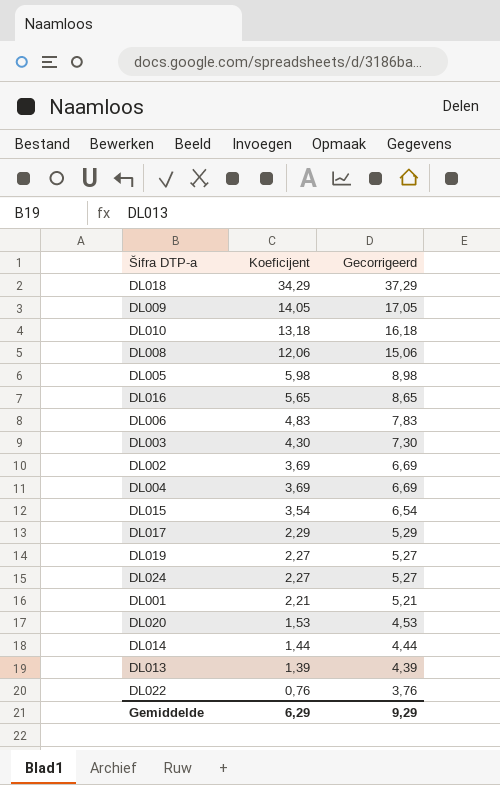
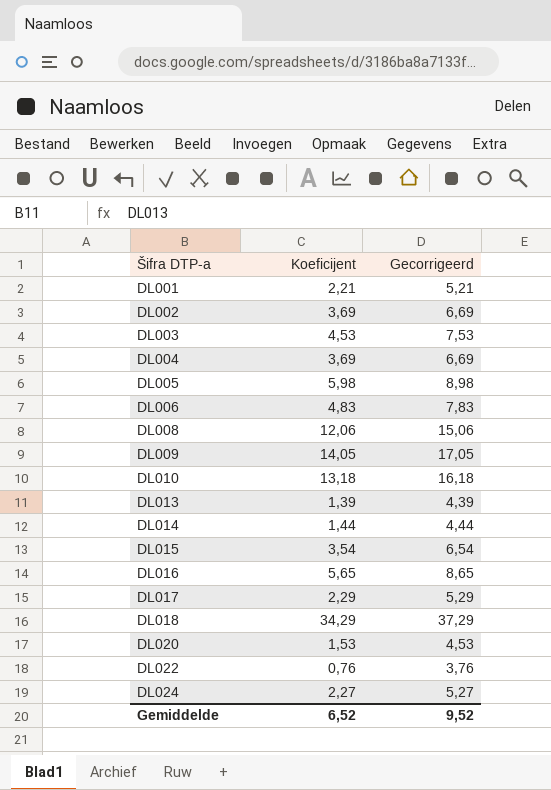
row order: Koeficijent descending -> Šifra DTP-a ascending
row DL019: 2,27 | 5,27 -> none
DL003 | Koeficijent: 4,30 -> 4,53
DL003 | Gecorrigeerd: 7,30 -> 7,53
Gemiddelde | Koeficijent: 6,29 -> 6,52
Gemiddelde | Gecorrigeerd: 9,29 -> 9,52

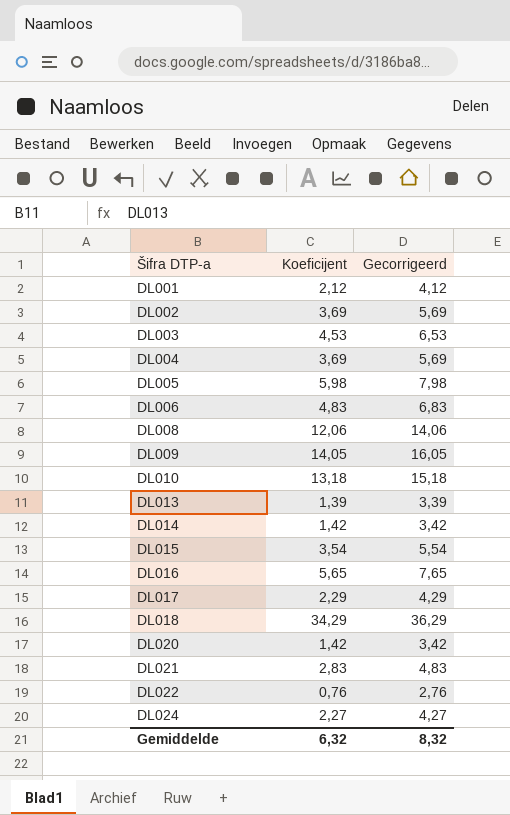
column Gecorrigeerd | formula: [Koeficijent] + 3 -> [Koeficijent] + 2
DL001 | Koeficijent: 2,21 -> 2,12
DL014 | Koeficijent: 1,44 -> 1,42
DL020 | Koeficijent: 1,53 -> 1,42
row DL021: none -> 2,83 | 4,83
Gemiddelde | Koeficijent: 6,52 -> 6,32
Gemiddelde | Gecorrigeerd: 9,52 -> 8,32

